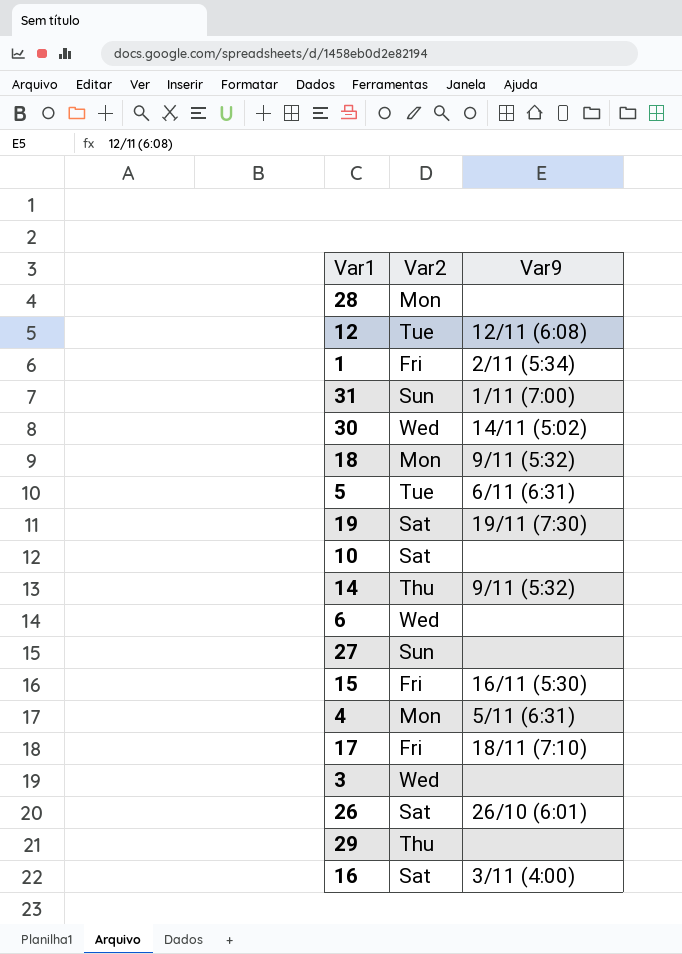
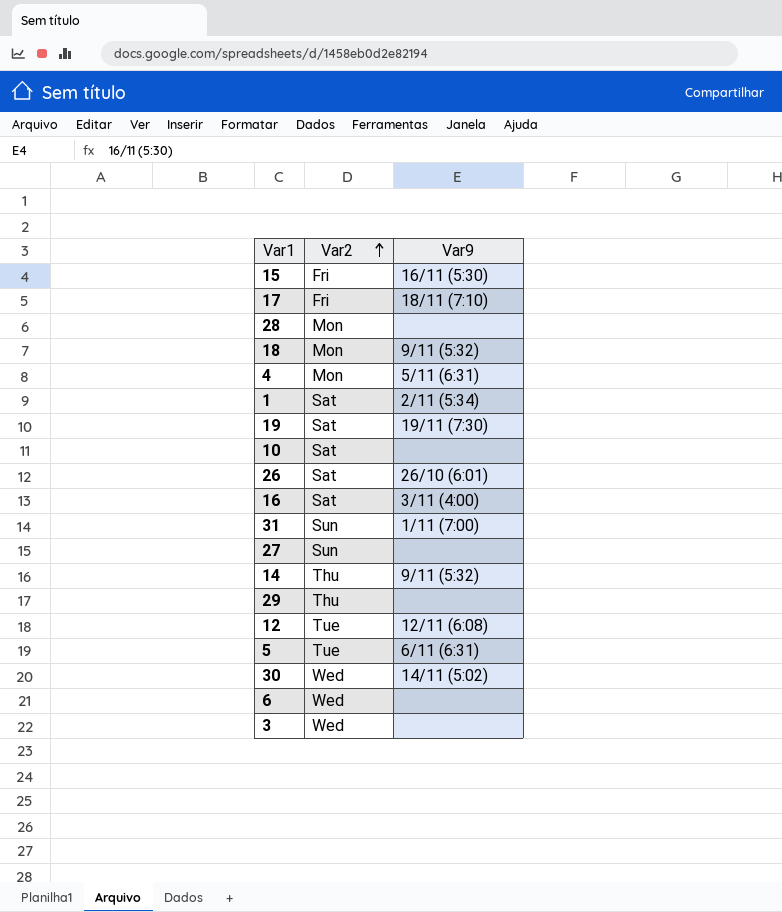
row order: none -> Var2 ascending
1 | Var2: Fri -> Sat

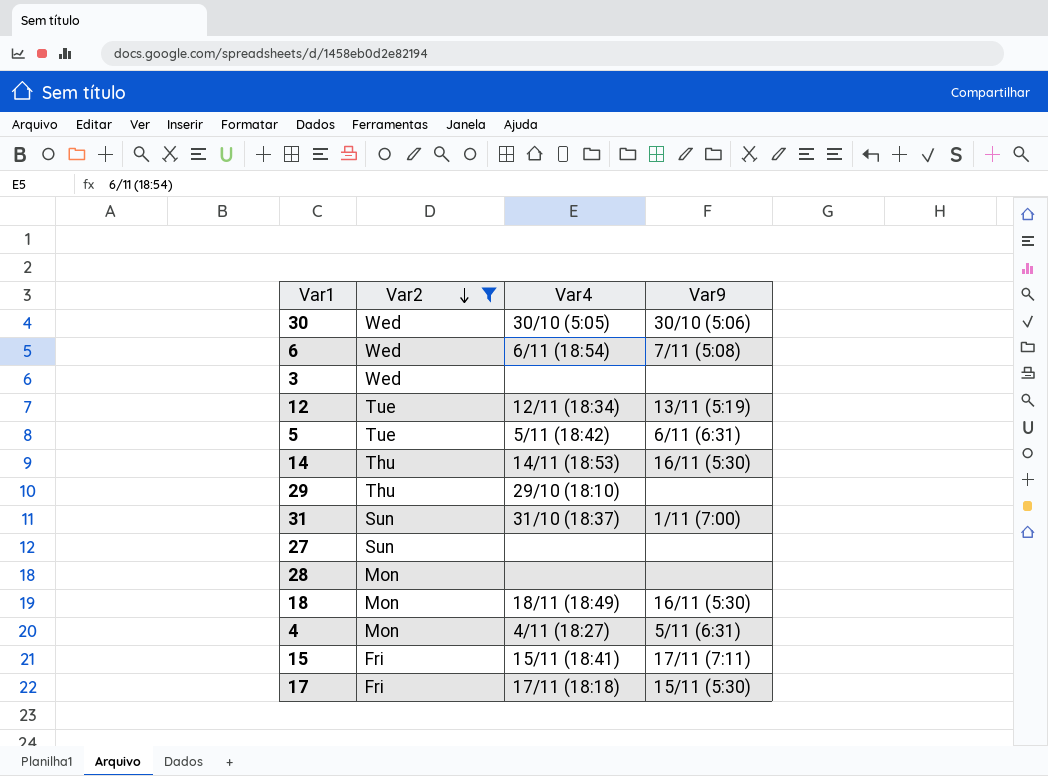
filter: none -> Var2 != Sat
row order: Var2 ascending -> Var2 descending
column Var4 | position: none -> 3
30 | Var9: 14/11 (5:02) -> 30/10 (5:06)
6 | Var9: none -> 7/11 (5:08)
12 | Var9: 12/11 (6:08) -> 13/11 (5:19)
14 | Var9: 9/11 (5:32) -> 16/11 (5:30)
18 | Var9: 9/11 (5:32) -> 16/11 (5:30)
15 | Var9: 16/11 (5:30) -> 17/11 (7:11)
17 | Var9: 18/11 (7:10) -> 15/11 (5:30)

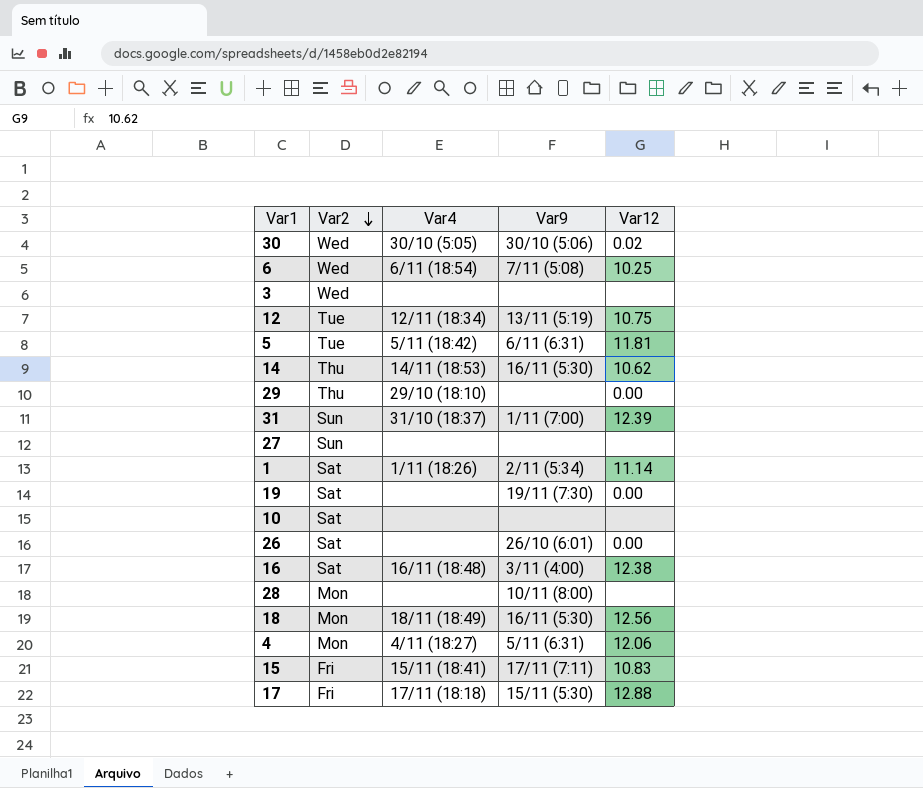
filter: Var2 != Sat -> none
column Var12 | position: none -> 5
28 | Var9: none -> 10/11 (8:00)

